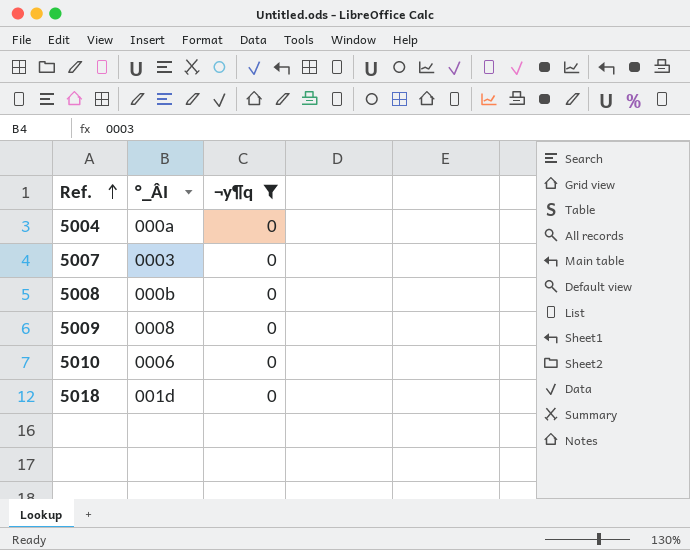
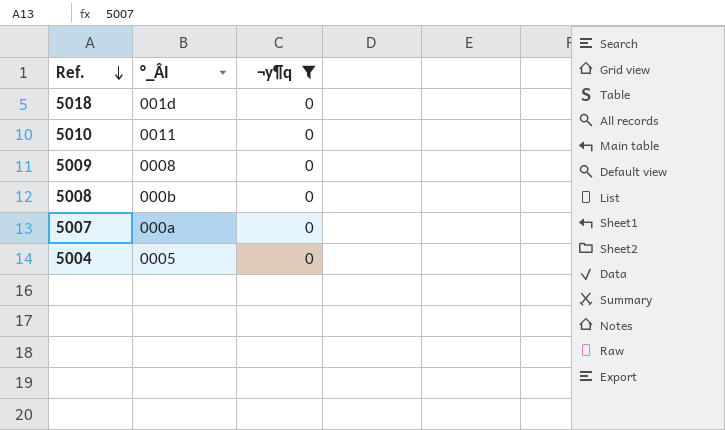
row order: Ref. ascending -> Ref. descending
5010 | °_ÂI: 0006 -> 0011
5007 | °_ÂI: 0003 -> 000a
5004 | °_ÂI: 000a -> 0005

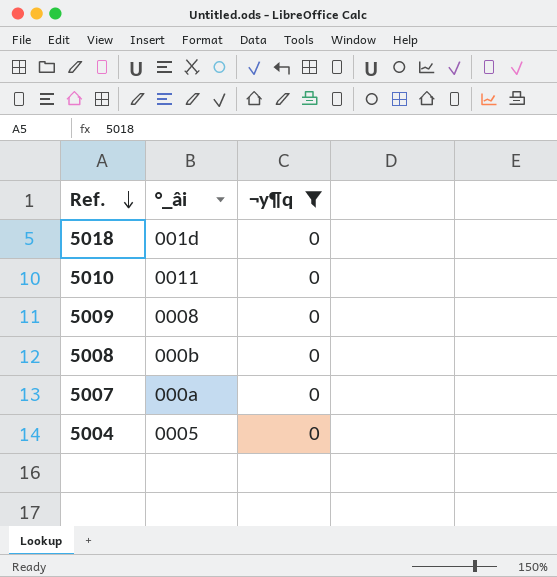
column name: °_ÂI -> °_âi

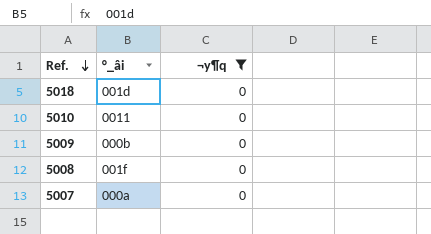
row 5004: 0005 | 0 -> none
5009 | °_âi: 0008 -> 000b
5008 | °_âi: 000b -> 001f

